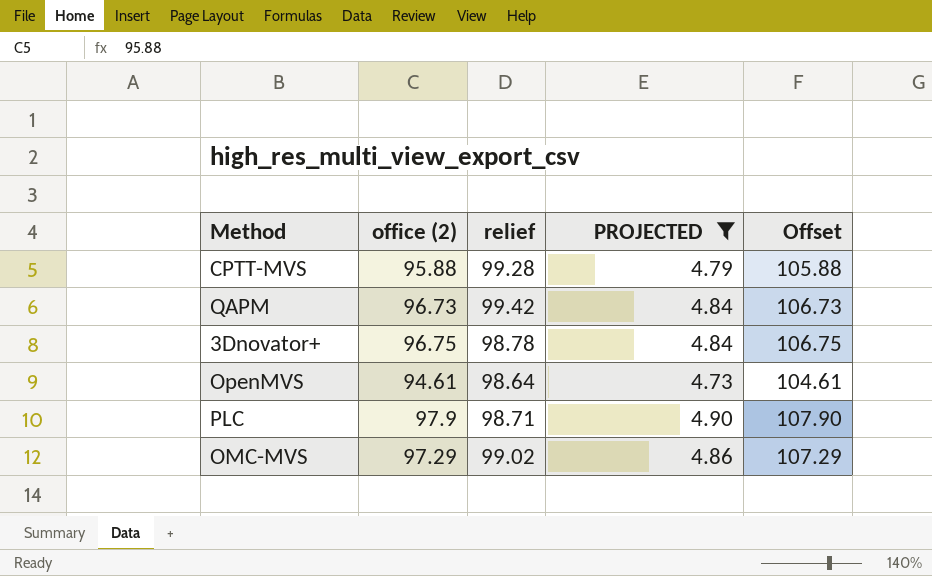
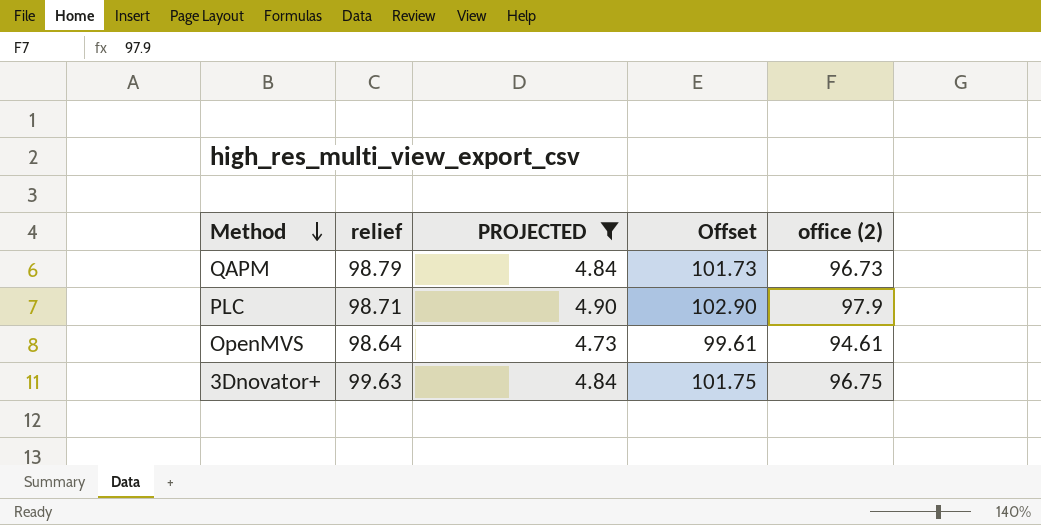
row order: none -> Method descending
column Offset | formula: [office (2)] + 10 -> [office (2)] + 5
column office (2) | position: 2 -> 5
row CPTT-MVS: 95.88 | 99.28 | 4.79 | 105.88 -> none
row OMC-MVS: 97.29 | 99.02 | 4.86 | 107.29 -> none
QAPM | relief: 99.42 -> 98.79
3Dnovator+ | relief: 98.78 -> 99.63

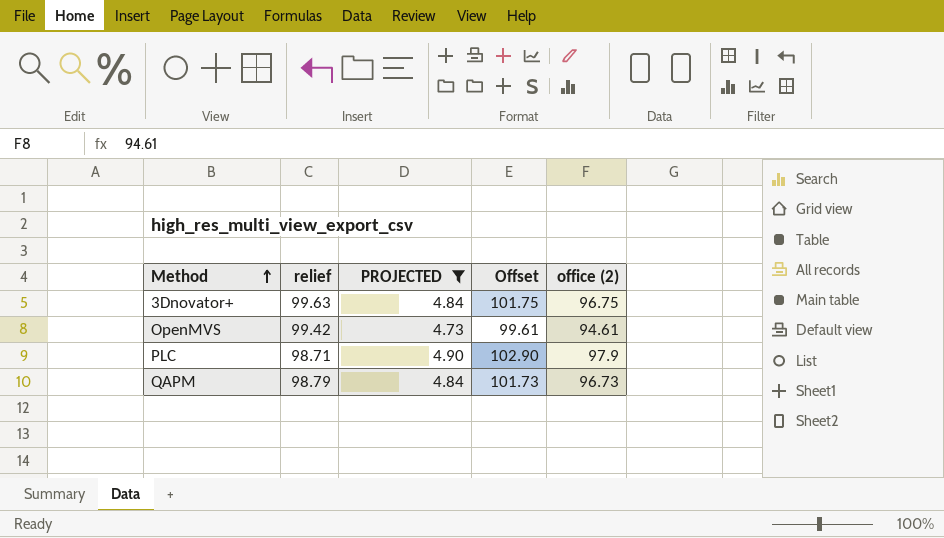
row order: Method descending -> Method ascending
OpenMVS | relief: 98.64 -> 99.42

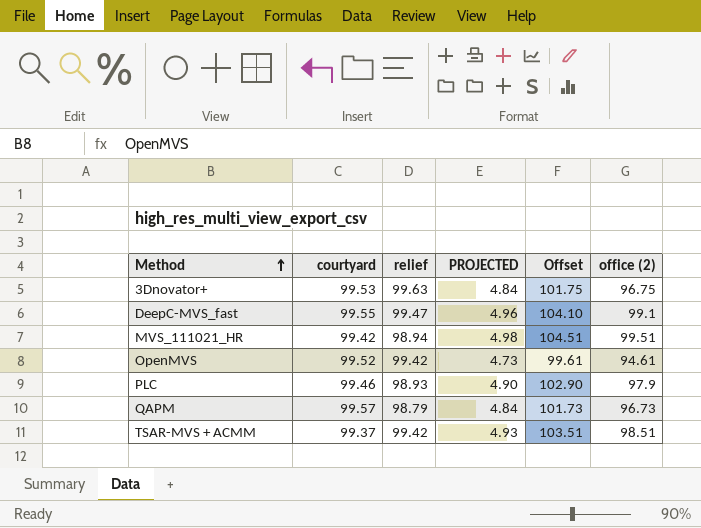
filter: PROJECTED <= 4.90 -> none
column courtyard | position: none -> 2
PLC | relief: 98.71 -> 98.93

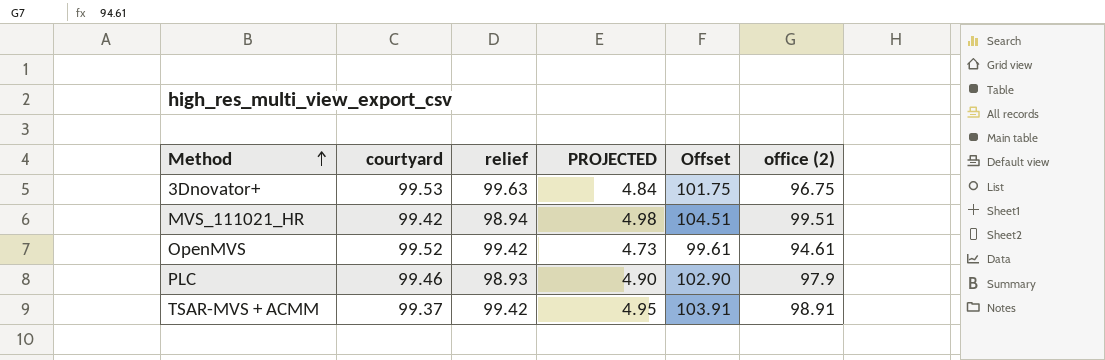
row DeepC-MVS_fast: 99.55 | 99.47 | 4.96 | 104.10 | 99.1 -> none
row QAPM: 99.57 | 98.79 | 4.84 | 101.73 | 96.73 -> none
TSAR-MVS + ACMM | PROJECTED: 4.93 -> 4.95
TSAR-MVS + ACMM | Offset: 103.51 -> 103.91
TSAR-MVS + ACMM | office (2): 98.51 -> 98.91

